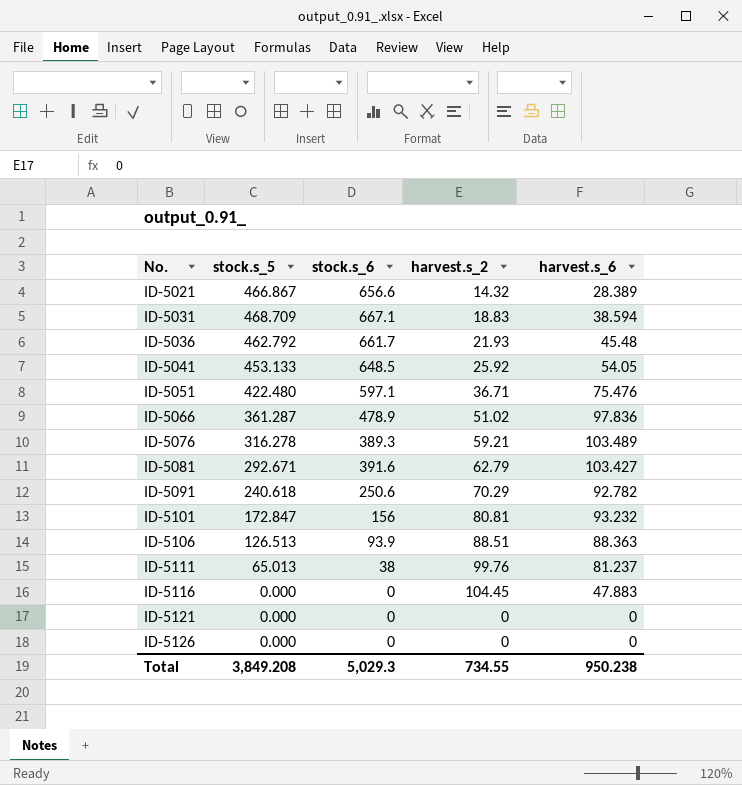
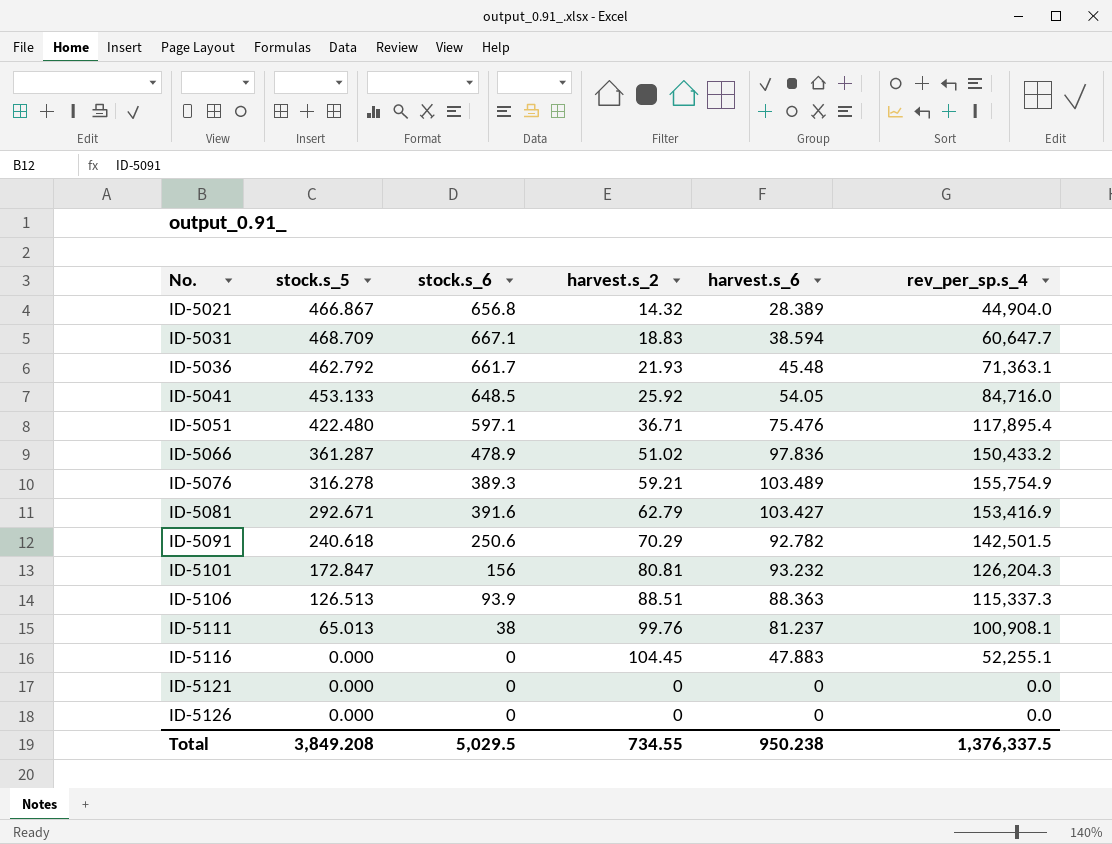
column rev_per_sp.s_4 | position: none -> 6
ID-5021 | stock.s_6: 656.6 -> 656.8
Total | stock.s_6: 5,029.3 -> 5,029.5

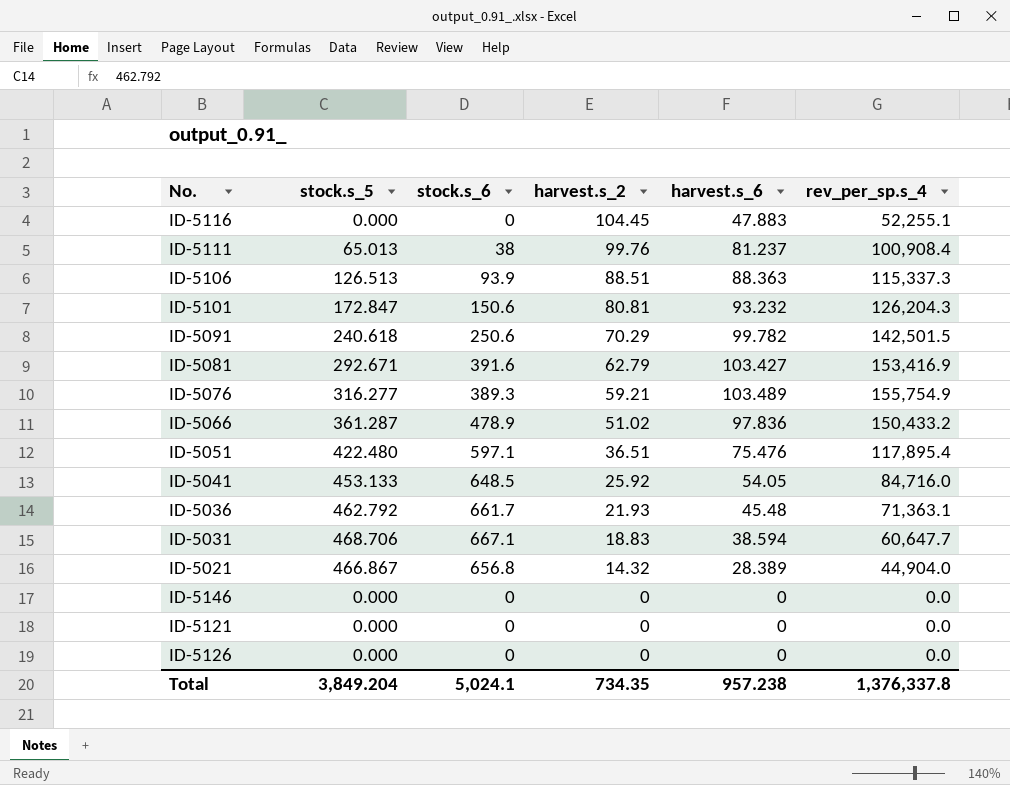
row order: No. ascending -> harvest.s_2 descending
ID-5111 | rev_per_sp.s_4: 100,908.1 -> 100,908.4
ID-5101 | stock.s_6: 156 -> 150.6
ID-5091 | harvest.s_6: 92.782 -> 99.782
ID-5076 | stock.s_5: 316.278 -> 316.277
ID-5051 | harvest.s_2: 36.71 -> 36.51
ID-5031 | stock.s_5: 468.709 -> 468.706
row ID-5146: none -> 0.000 | 0 | 0 | 0 | 0.0
Total | stock.s_5: 3,849.208 -> 3,849.204
Total | stock.s_6: 5,029.5 -> 5,024.1
Total | harvest.s_2: 734.55 -> 734.35
Total | harvest.s_6: 950.238 -> 957.238
Total | rev_per_sp.s_4: 1,376,337.5 -> 1,376,337.8

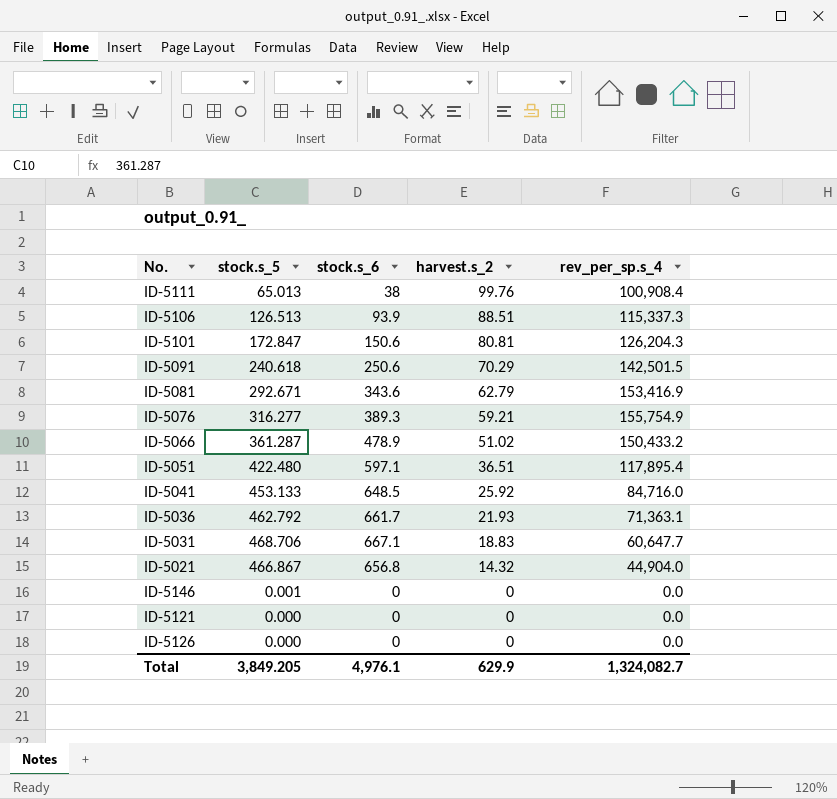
column harvest.s_6 | position: 5 -> none
row ID-5116: 0.000 | 0 | 104.45 | 47.883 | 52,255.1 -> none
ID-5081 | stock.s_6: 391.6 -> 343.6
ID-5146 | stock.s_5: 0.000 -> 0.001
Total | stock.s_5: 3,849.204 -> 3,849.205
Total | stock.s_6: 5,024.1 -> 4,976.1
Total | harvest.s_2: 734.35 -> 629.9
Total | rev_per_sp.s_4: 1,376,337.8 -> 1,324,082.7

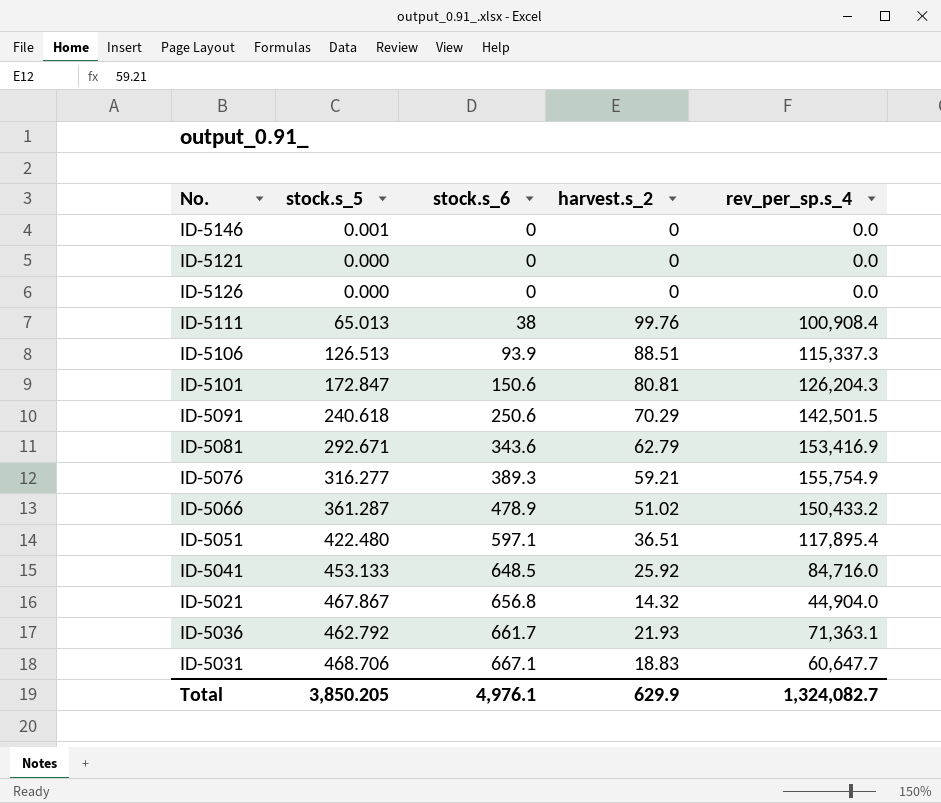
row order: harvest.s_2 descending -> stock.s_6 ascending
ID-5021 | stock.s_5: 466.867 -> 467.867
Total | stock.s_5: 3,849.205 -> 3,850.205

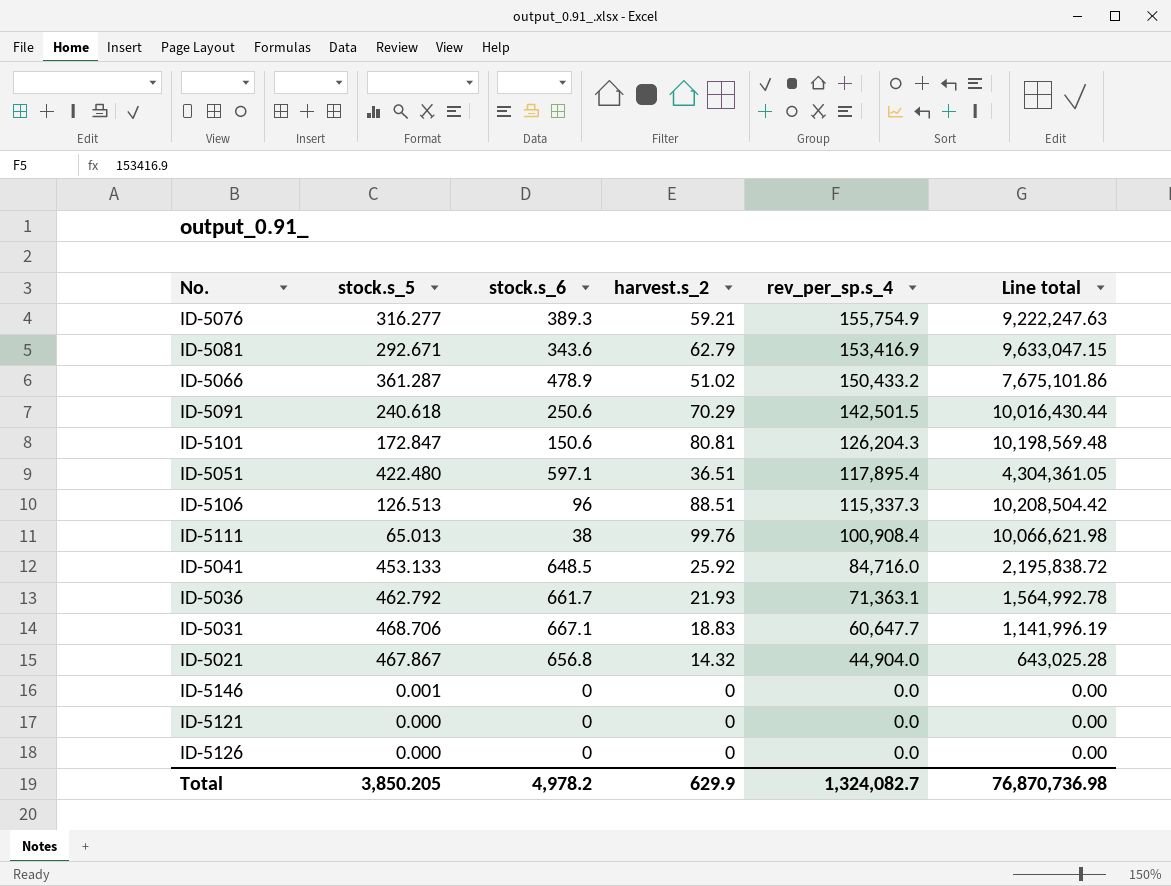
row order: stock.s_6 ascending -> rev_per_sp.s_4 descending
column Line total | formula: none -> [harvest.s_2] * [rev_per_sp.s_4]
ID-5106 | stock.s_6: 93.9 -> 96
Total | stock.s_6: 4,976.1 -> 4,978.2

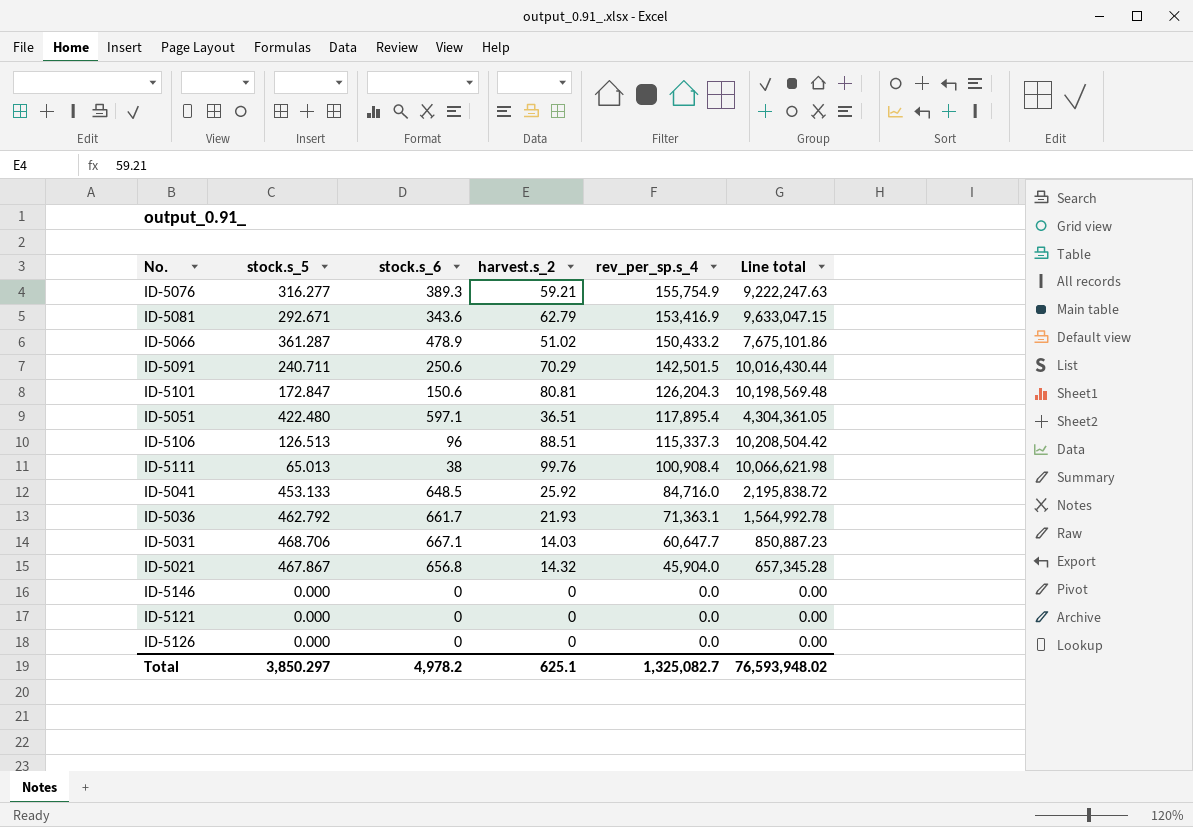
ID-5091 | stock.s_5: 240.618 -> 240.711
ID-5031 | harvest.s_2: 18.83 -> 14.03
ID-5031 | Line total: 1,141,996.19 -> 850,887.23
ID-5021 | rev_per_sp.s_4: 44,904.0 -> 45,904.0
ID-5021 | Line total: 643,025.28 -> 657,345.28
ID-5146 | stock.s_5: 0.001 -> 0.000
Total | stock.s_5: 3,850.205 -> 3,850.297
Total | harvest.s_2: 629.9 -> 625.1
Total | rev_per_sp.s_4: 1,324,082.7 -> 1,325,082.7
Total | Line total: 76,870,736.98 -> 76,593,948.02

